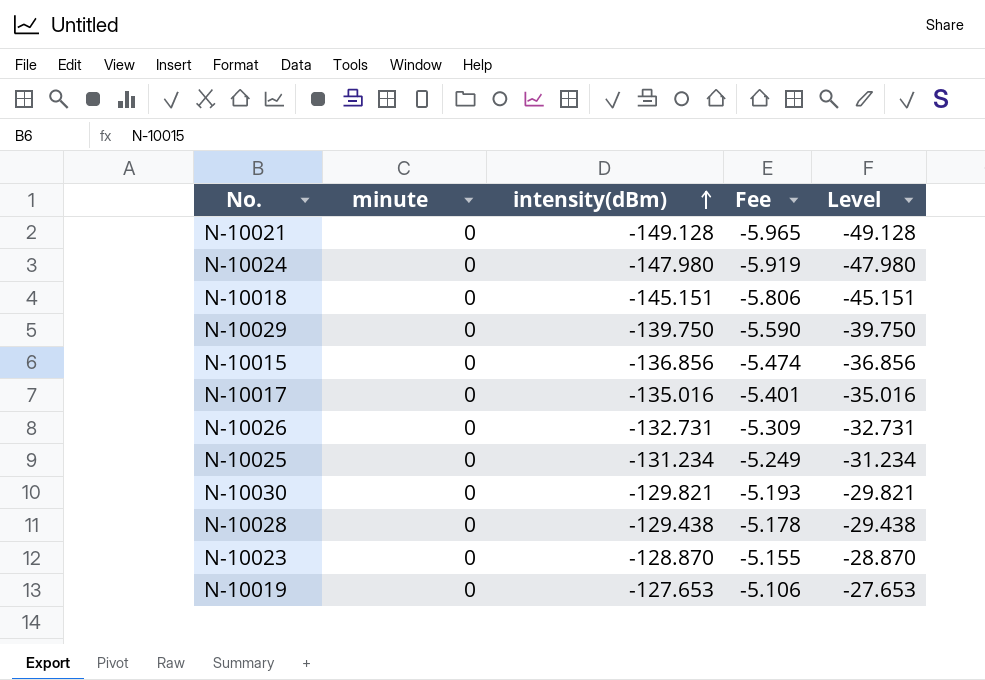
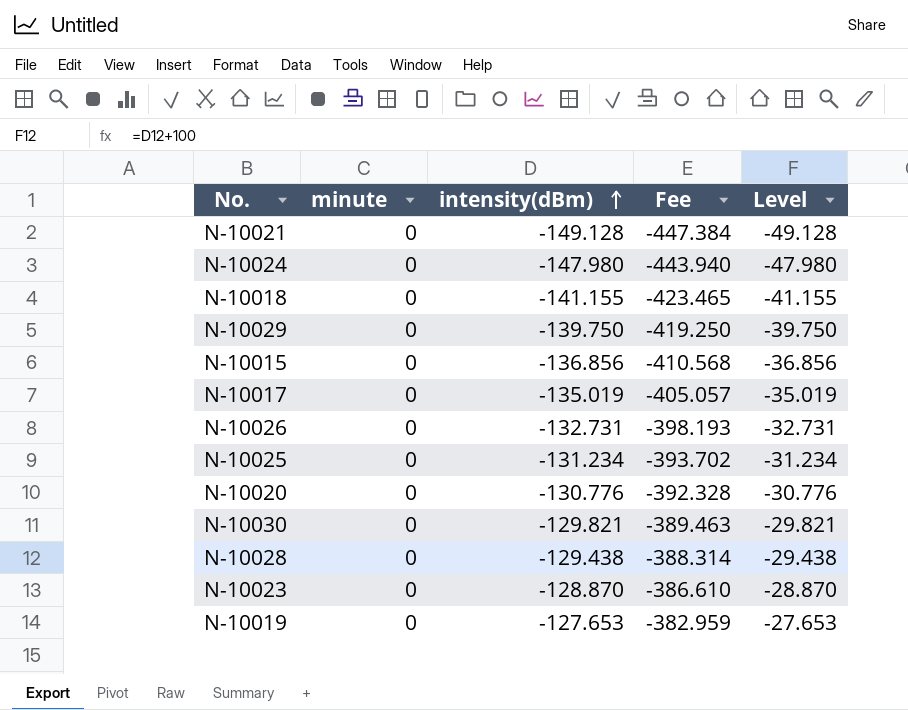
column Fee | formula: [intensity(dBm)] * 0.04 -> [intensity(dBm)] * 3
N-10018 | intensity(dBm): -145.151 -> -141.155
N-10018 | Level: -45.151 -> -41.155
N-10017 | intensity(dBm): -135.016 -> -135.019
N-10017 | Level: -35.016 -> -35.019
row N-10020: none -> 0 | -130.776 | -392.328 | -30.776

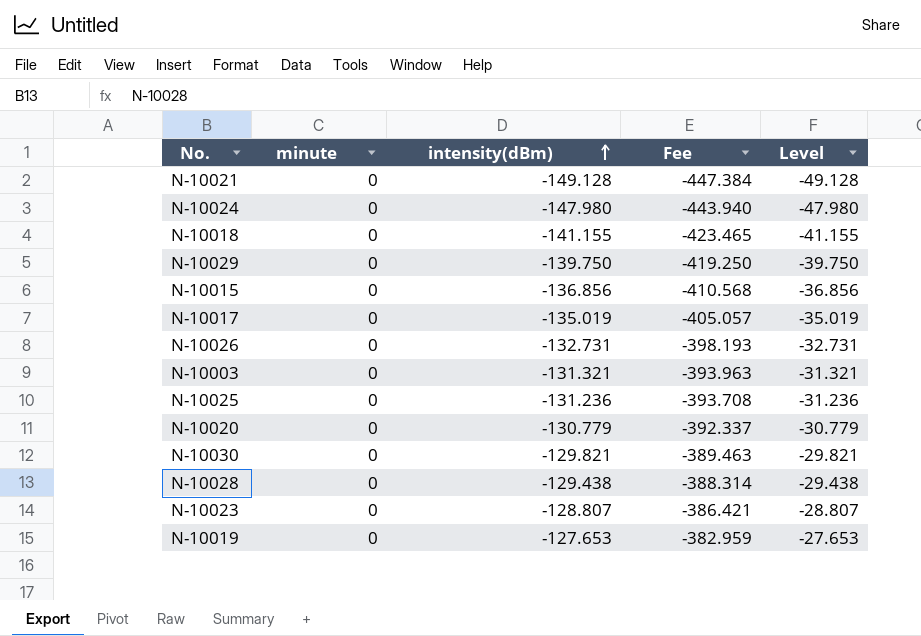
row N-10003: none -> 0 | -131.321 | -393.963 | -31.321
N-10025 | intensity(dBm): -131.234 -> -131.236
N-10025 | Fee: -393.702 -> -393.708
N-10025 | Level: -31.234 -> -31.236
N-10020 | intensity(dBm): -130.776 -> -130.779
N-10020 | Fee: -392.328 -> -392.337
N-10020 | Level: -30.776 -> -30.779
N-10023 | intensity(dBm): -128.870 -> -128.807
N-10023 | Fee: -386.610 -> -386.421
N-10023 | Level: -28.870 -> -28.807

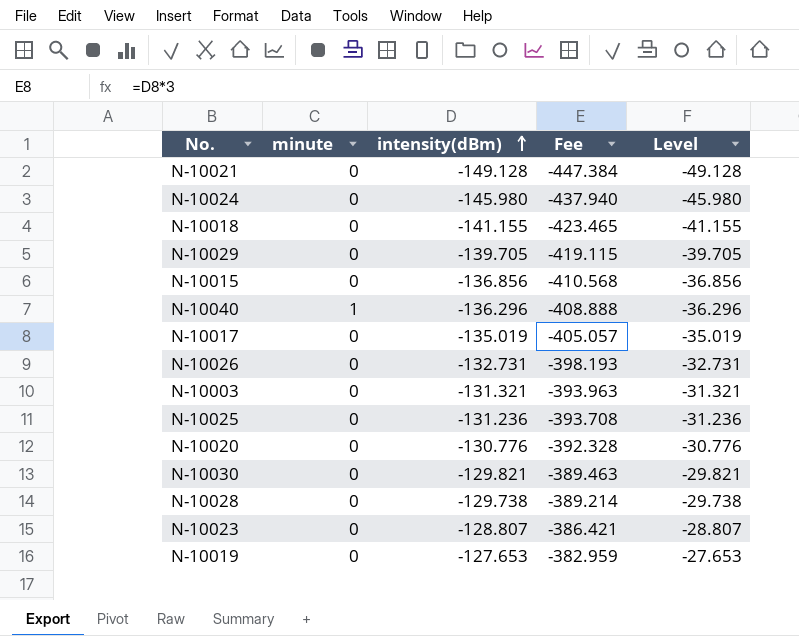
N-10024 | intensity(dBm): -147.980 -> -145.980
N-10024 | Fee: -443.940 -> -437.940
N-10024 | Level: -47.980 -> -45.980
N-10029 | intensity(dBm): -139.750 -> -139.705
N-10029 | Fee: -419.250 -> -419.115
N-10029 | Level: -39.750 -> -39.705
row N-10040: none -> 1 | -136.296 | -408.888 | -36.296
N-10020 | intensity(dBm): -130.779 -> -130.776
N-10020 | Fee: -392.337 -> -392.328
N-10020 | Level: -30.779 -> -30.776
N-10028 | intensity(dBm): -129.438 -> -129.738
N-10028 | Fee: -388.314 -> -389.214
N-10028 | Level: -29.438 -> -29.738

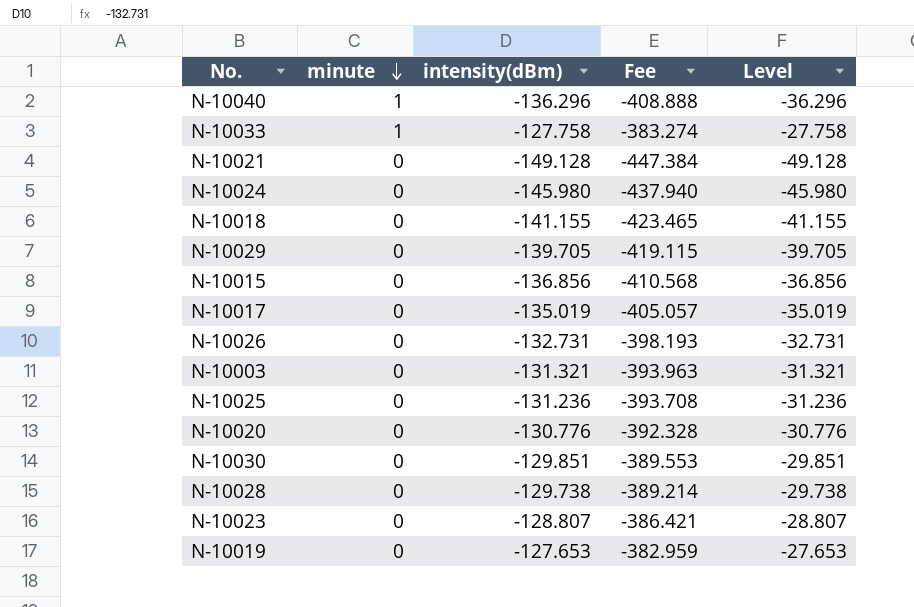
row order: intensity(dBm) ascending -> minute descending
row N-10033: none -> 1 | -127.758 | -383.274 | -27.758
N-10030 | intensity(dBm): -129.821 -> -129.851
N-10030 | Fee: -389.463 -> -389.553
N-10030 | Level: -29.821 -> -29.851

